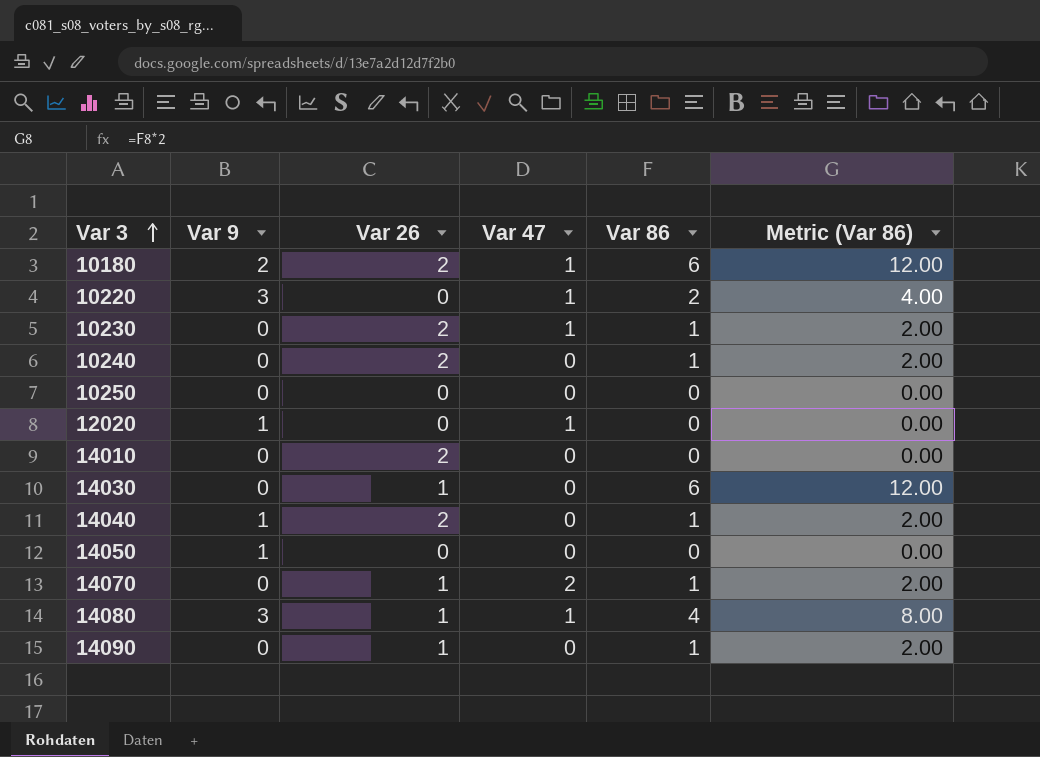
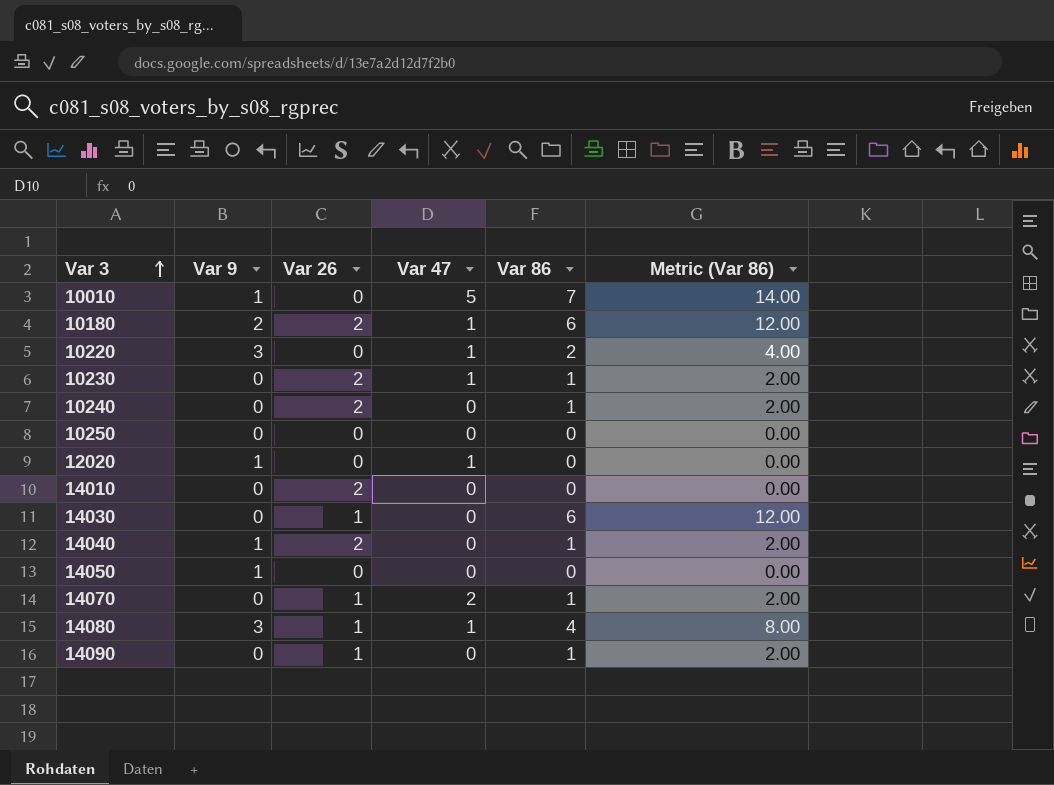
row 10010: none -> 1 | 0 | 5 | 7 | 14.00

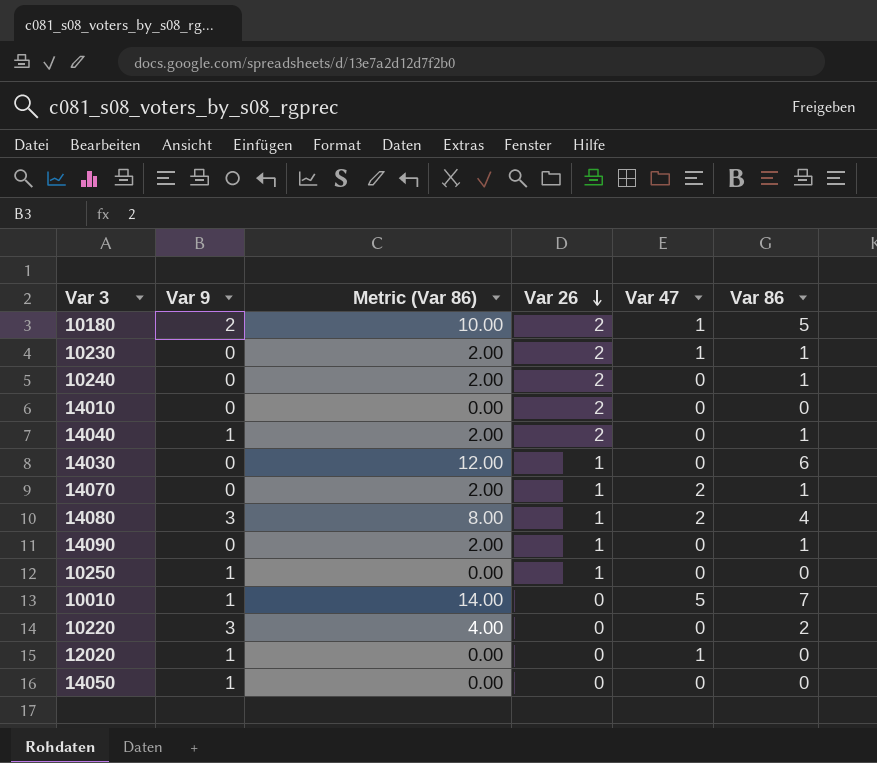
row order: Var 3 ascending -> Var 26 descending
column Metric (Var 86) | position: 6 -> 3
10180 | Metric (Var 86): 12.00 -> 10.00
10180 | Var 86: 6 -> 5
14080 | Var 47: 1 -> 2
10250 | Var 9: 0 -> 1
10250 | Var 26: 0 -> 1
10220 | Var 47: 1 -> 0

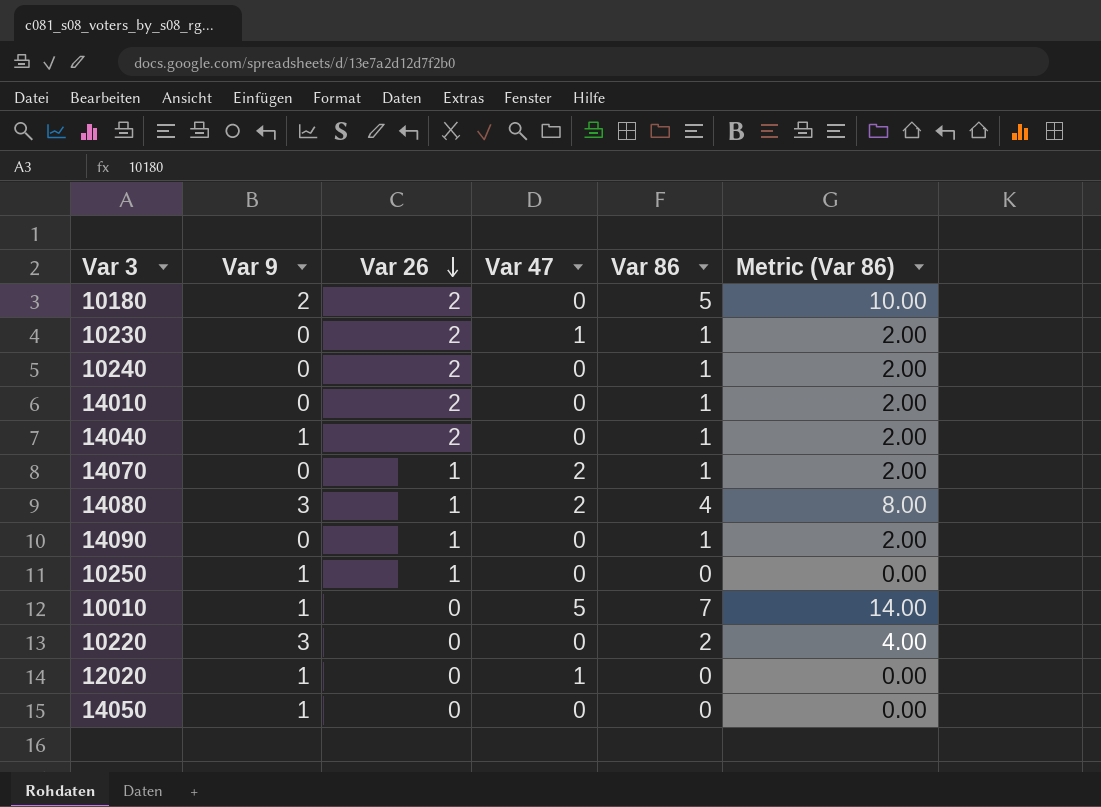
column Metric (Var 86) | position: 3 -> 6
row 14030: 0 | 12.00 | 1 | 0 | 6 -> none
10180 | Var 47: 1 -> 0
14010 | Var 86: 0 -> 1
14010 | Metric (Var 86): 0.00 -> 2.00

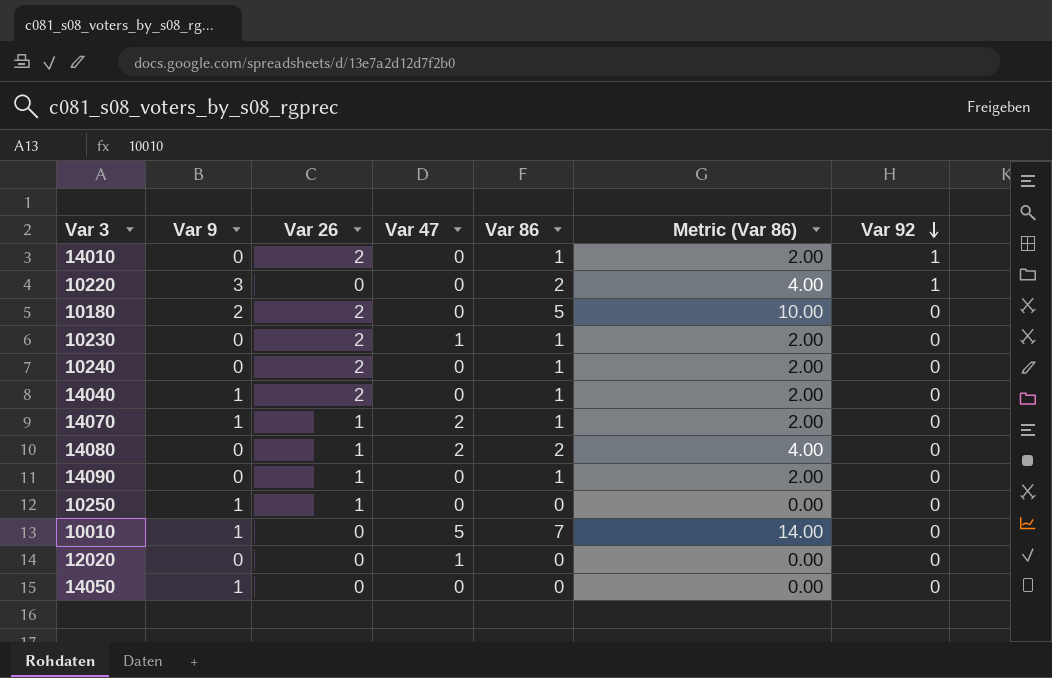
row order: Var 26 descending -> Var 92 descending
column Var 92 | position: none -> 7
14070 | Var 9: 0 -> 1
14080 | Var 9: 3 -> 0
14080 | Var 86: 4 -> 2
14080 | Metric (Var 86): 8.00 -> 4.00
12020 | Var 9: 1 -> 0

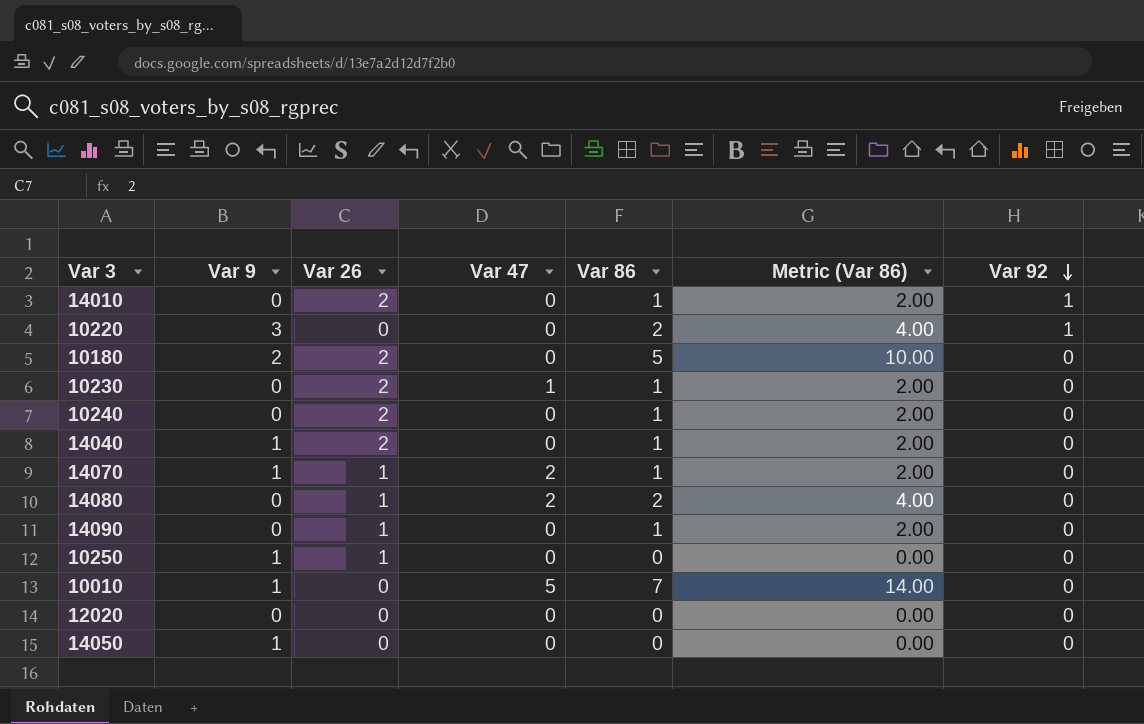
12020 | Var 47: 1 -> 0

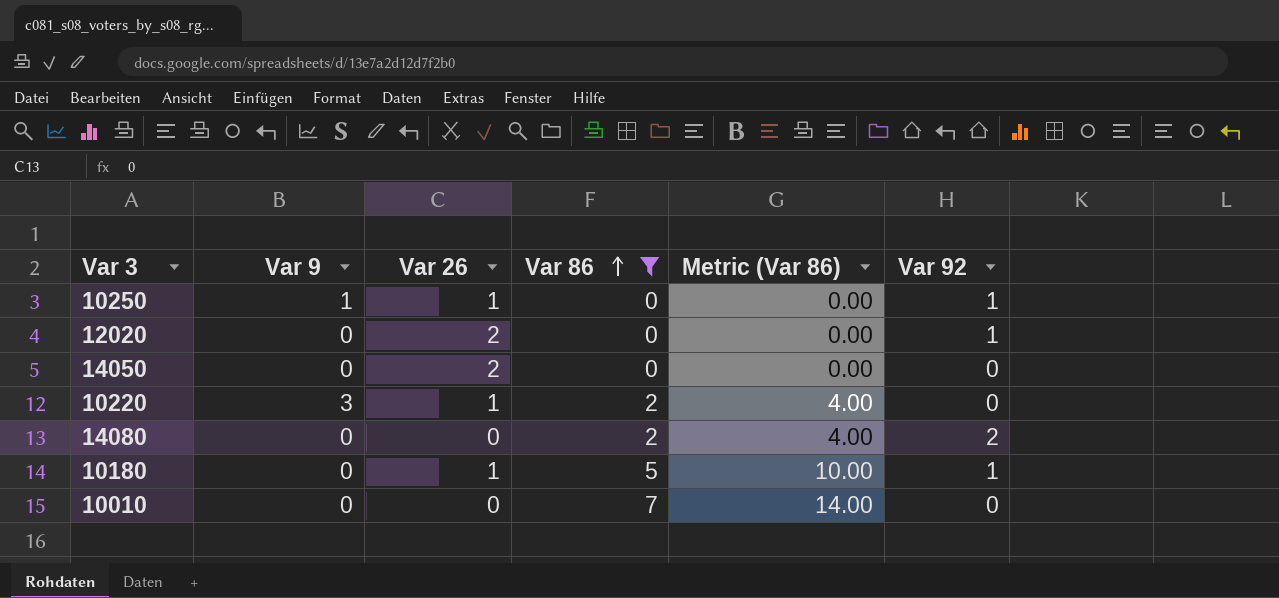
filter: none -> Var 86 != 1
row order: Var 92 descending -> Var 86 ascending
column Var 47 | position: 4 -> none
10250 | Var 92: 0 -> 1
12020 | Var 26: 0 -> 2
12020 | Var 92: 0 -> 1
14050 | Var 9: 1 -> 0
14050 | Var 26: 0 -> 2
10220 | Var 26: 0 -> 1
10220 | Var 92: 1 -> 0
14080 | Var 26: 1 -> 0
14080 | Var 92: 0 -> 2
10180 | Var 9: 2 -> 0
10180 | Var 26: 2 -> 1
10180 | Var 92: 0 -> 1
10010 | Var 9: 1 -> 0

